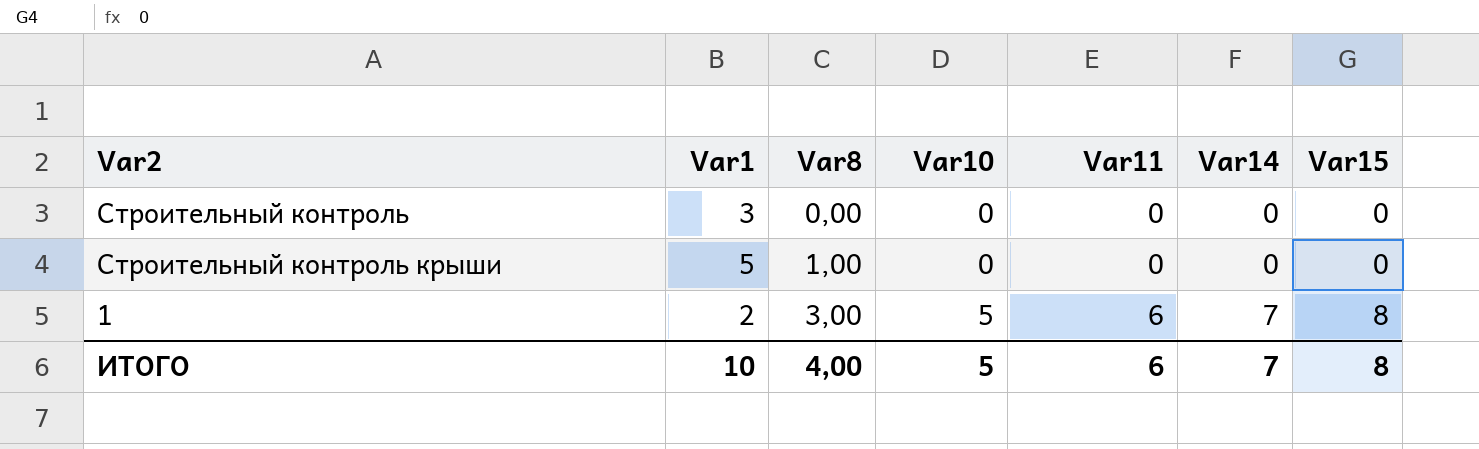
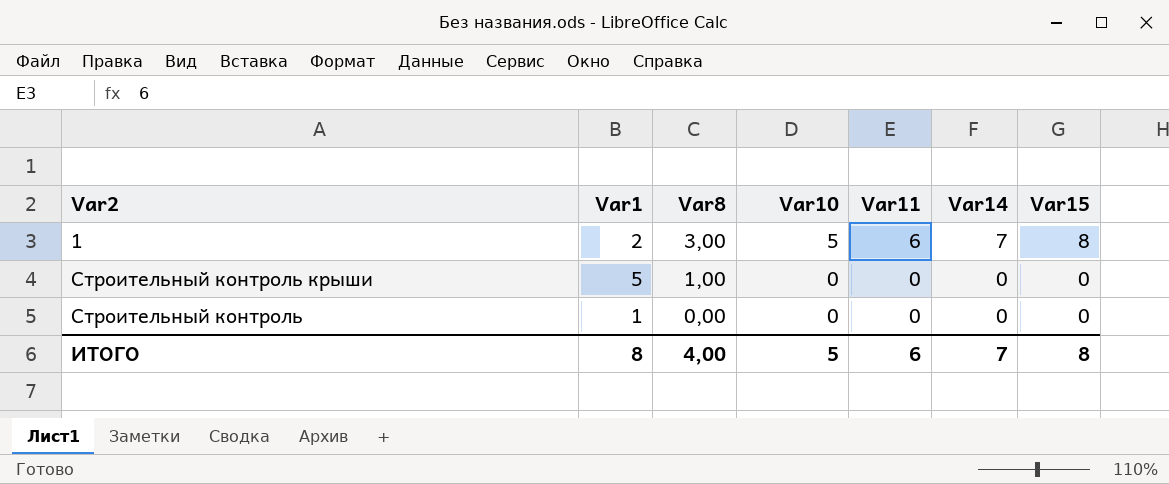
row order: Var8 ascending -> Var8 descending
Строительный контроль | Var1: 3 -> 1
ИТОГО | Var1: 10 -> 8

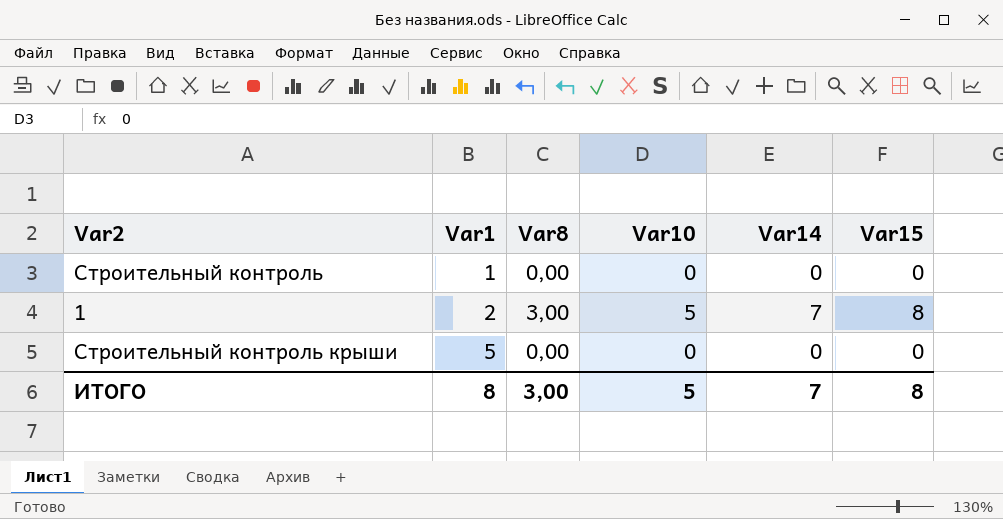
row order: Var8 descending -> Var1 ascending
column Var11 | position: 5 -> none
Строительный контроль крыши | Var8: 1,00 -> 0,00
ИТОГО | Var8: 4,00 -> 3,00

